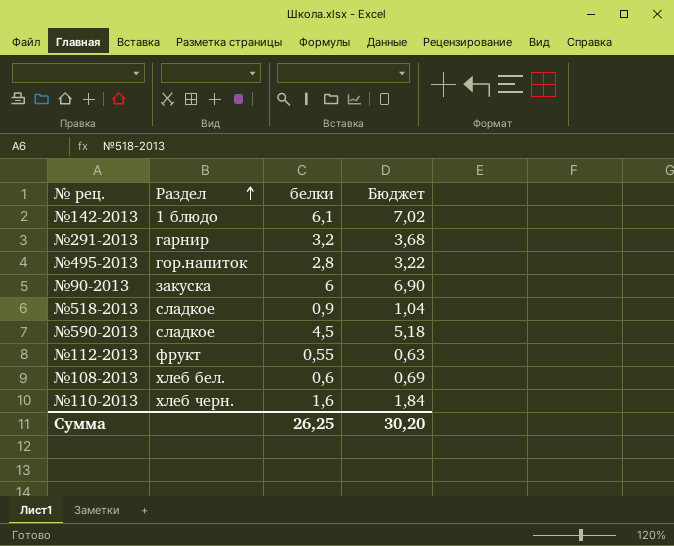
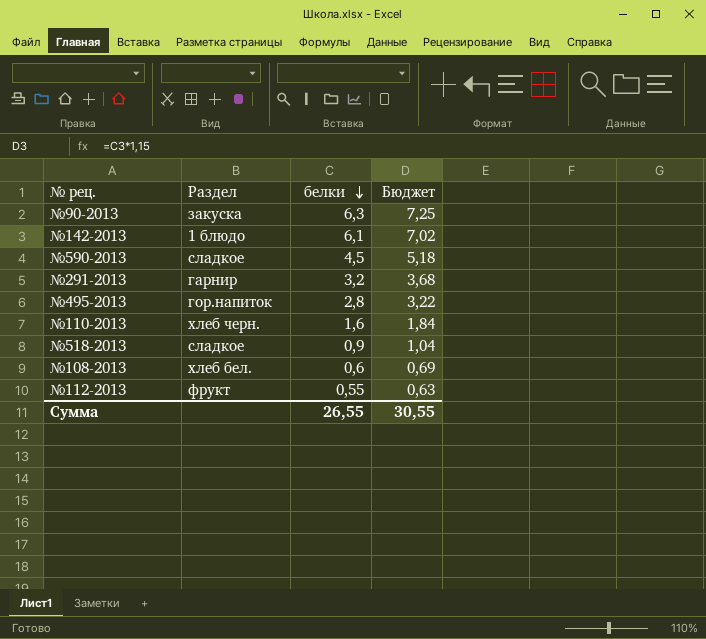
row order: Раздел ascending -> белки descending
№90-2013 | белки: 6 -> 6,3
№90-2013 | Бюджет: 6,90 -> 7,25
Сумма | белки: 26,25 -> 26,55
Сумма | Бюджет: 30,20 -> 30,55

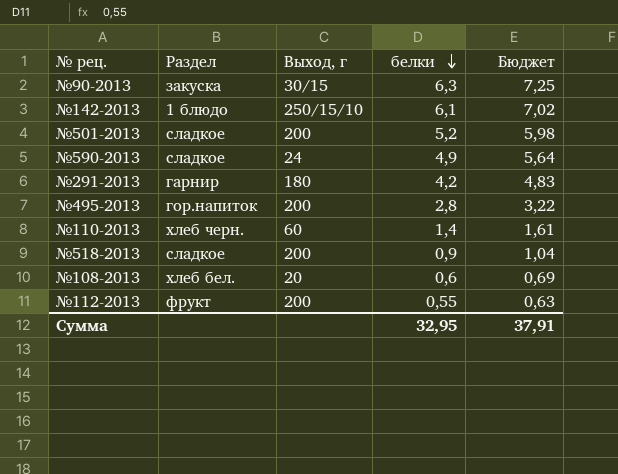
column Выход, г | position: none -> 3
row №501-2013: none -> сладкое | 200 | 5,2 | 5,98
№590-2013 | белки: 4,5 -> 4,9
№590-2013 | Бюджет: 5,18 -> 5,64
№291-2013 | белки: 3,2 -> 4,2
№291-2013 | Бюджет: 3,68 -> 4,83
№110-2013 | белки: 1,6 -> 1,4
№110-2013 | Бюджет: 1,84 -> 1,61
Сумма | белки: 26,55 -> 32,95
Сумма | Бюджет: 30,55 -> 37,91

